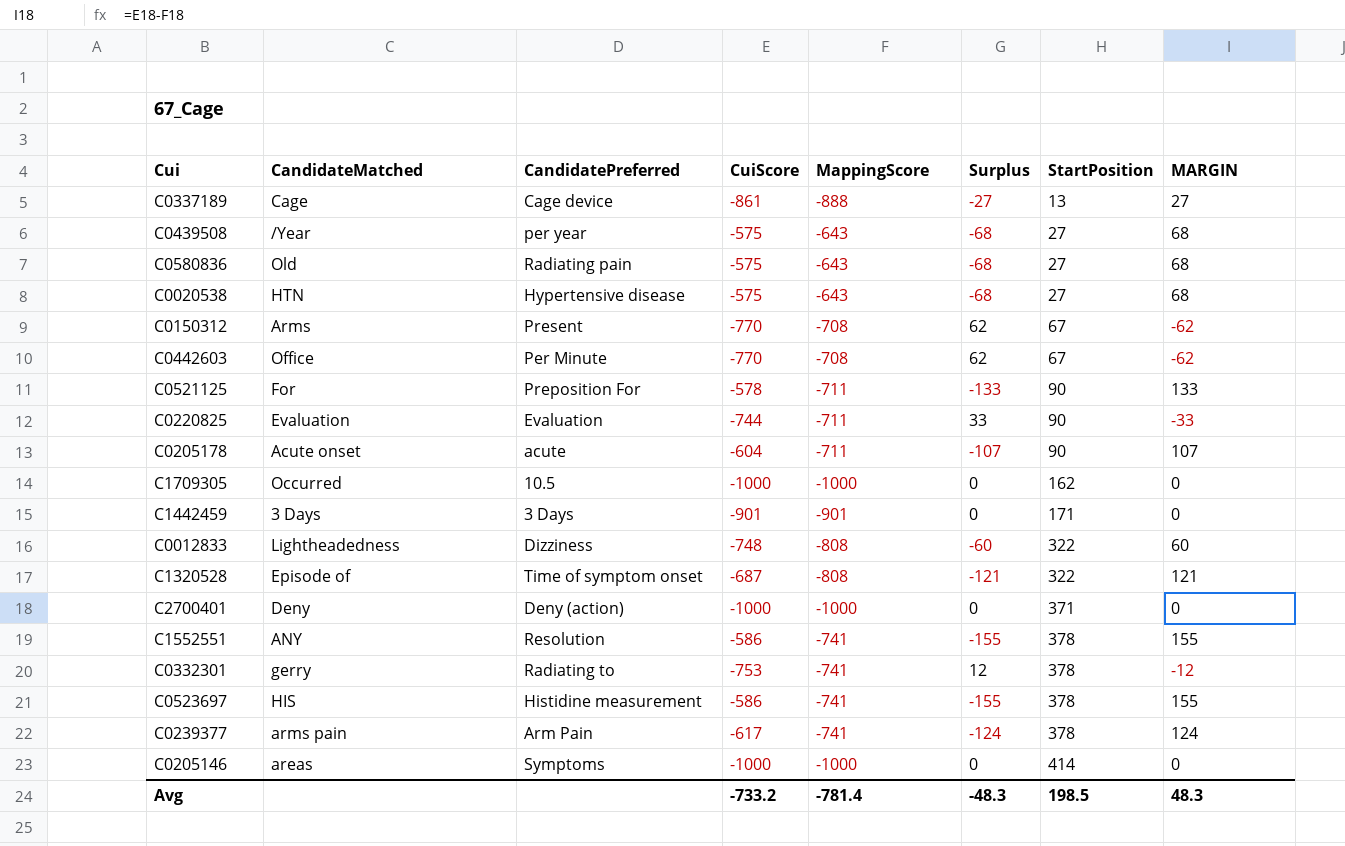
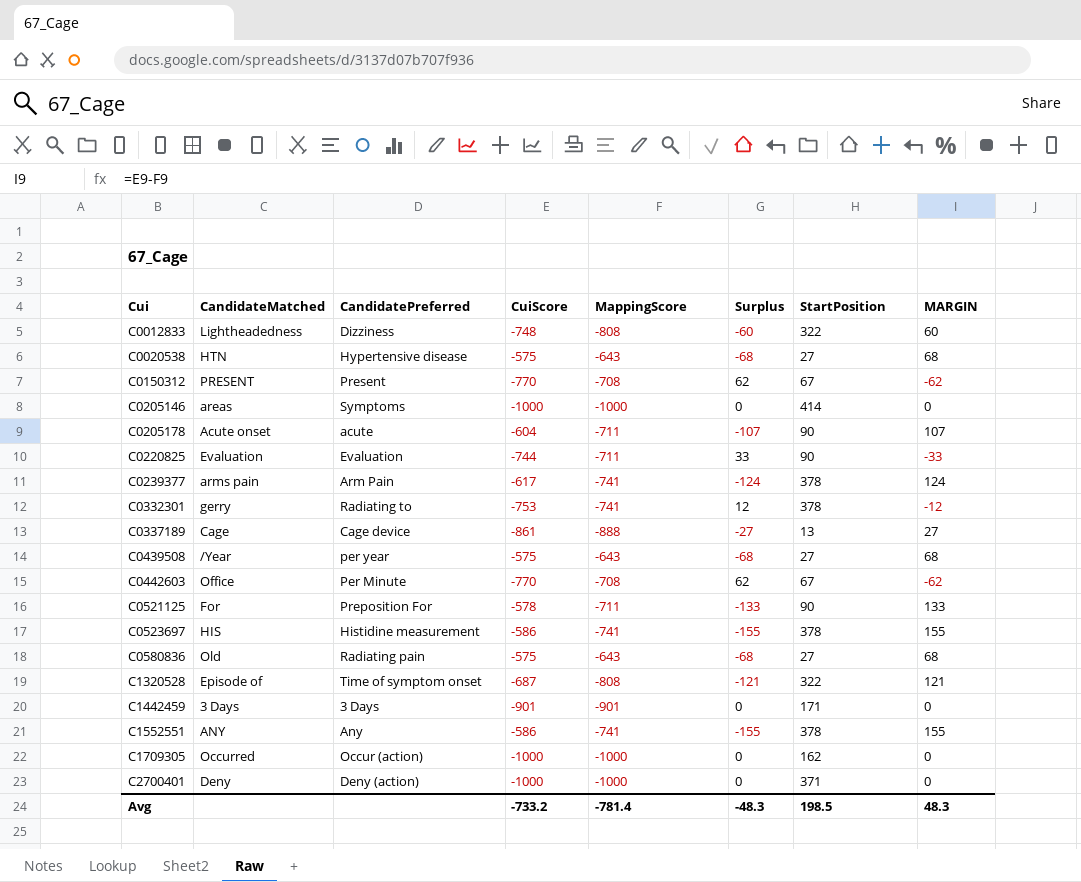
row order: StartPosition ascending -> Cui ascending
C0150312 | CandidateMatched: Arms -> PRESENT
C1552551 | CandidatePreferred: Resolution -> Any
C1709305 | CandidatePreferred: 10.5 -> Occur (action)

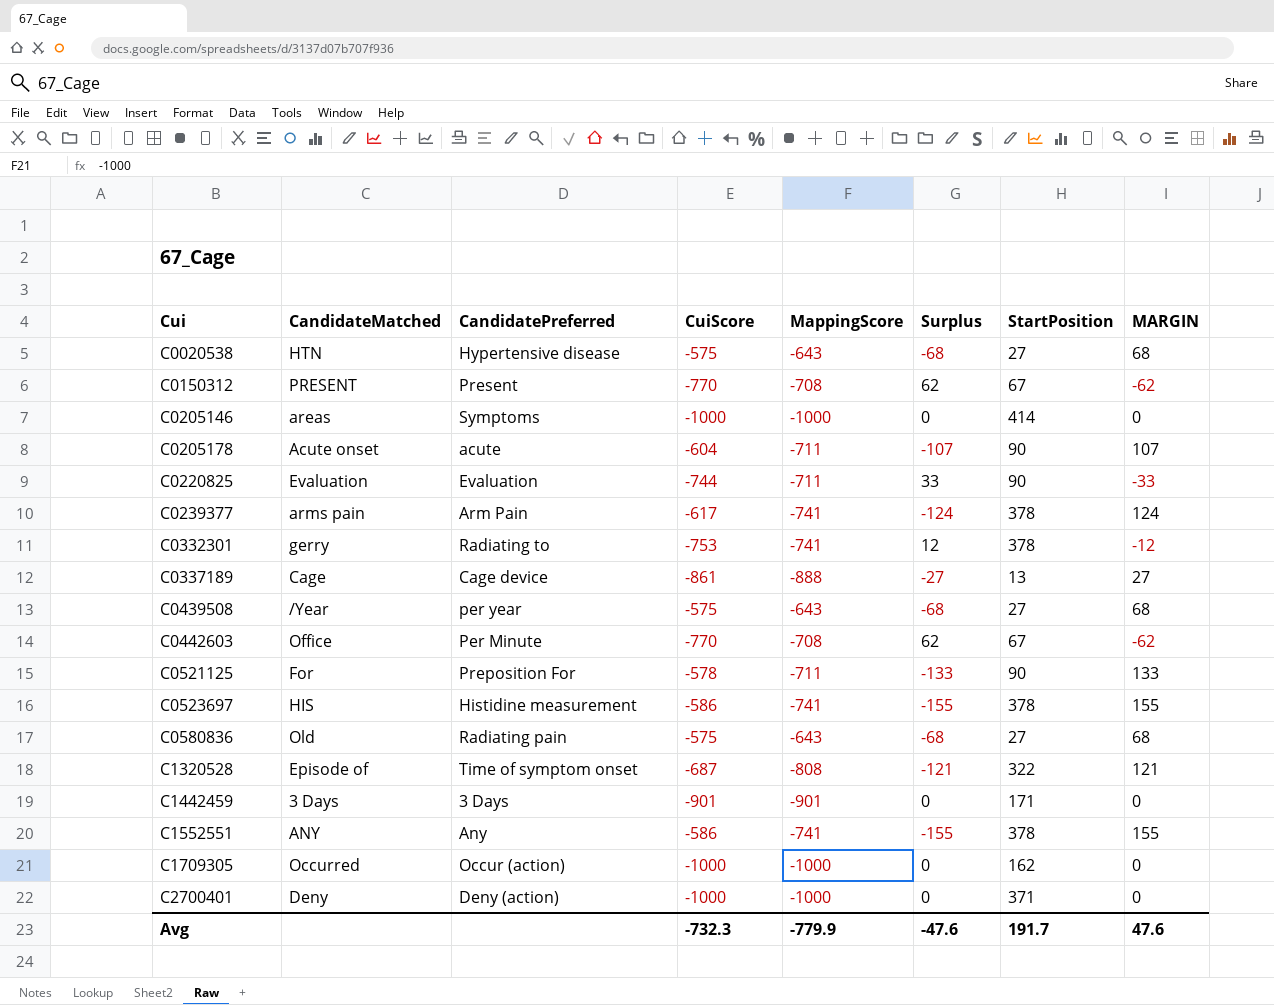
row C0012833: Lightheadedness | Dizziness | -748 | -808 | -60 | 322 | 60 -> none
Avg | CuiScore: -733.2 -> -732.3
Avg | MappingScore: -781.4 -> -779.9
Avg | Surplus: -48.3 -> -47.6
Avg | StartPosition: 198.5 -> 191.7
Avg | MARGIN: 48.3 -> 47.6

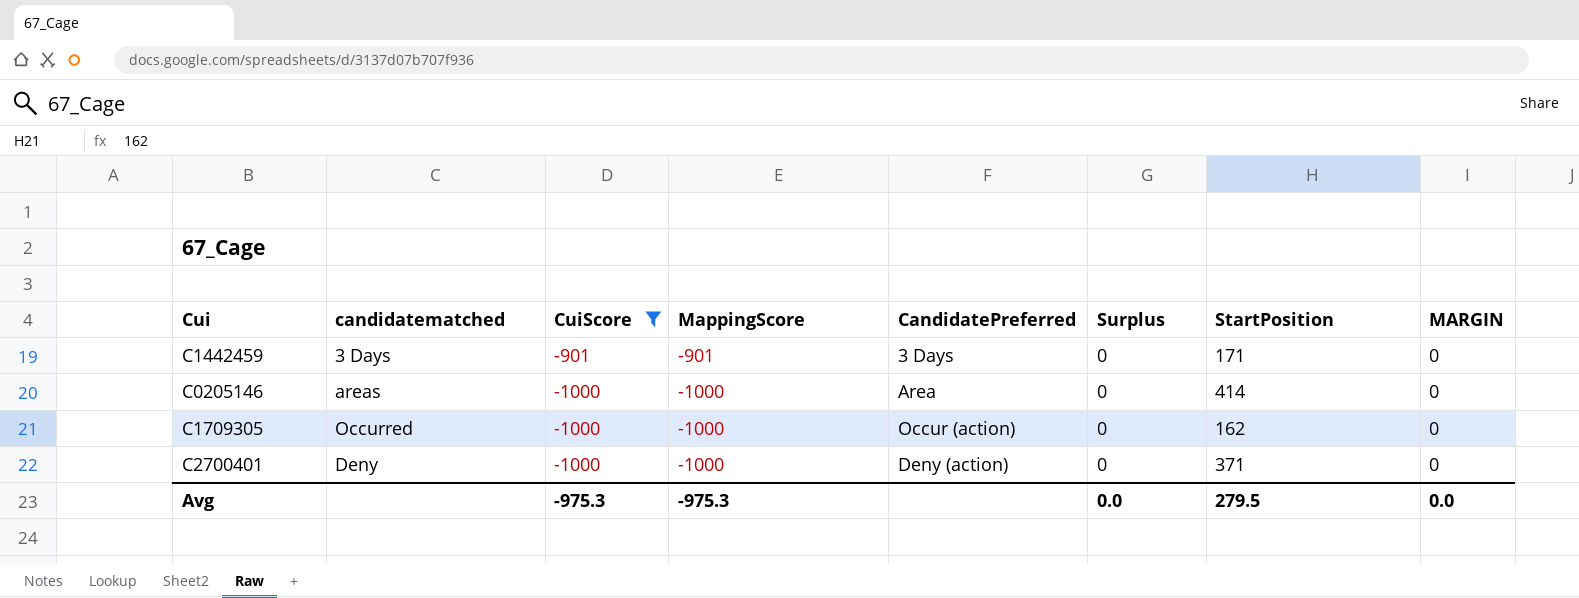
filter: none -> CuiScore <= -901
row order: Cui ascending -> CuiScore descending
column name: CandidateMatched -> candidatematched
column CandidatePreferred | position: 3 -> 5
C0205146 | CandidatePreferred: Symptoms -> Area
Avg | CuiScore: -732.3 -> -975.3
Avg | MappingScore: -779.9 -> -975.3
Avg | Surplus: -47.6 -> 0.0
Avg | StartPosition: 191.7 -> 279.5
Avg | MARGIN: 47.6 -> 0.0

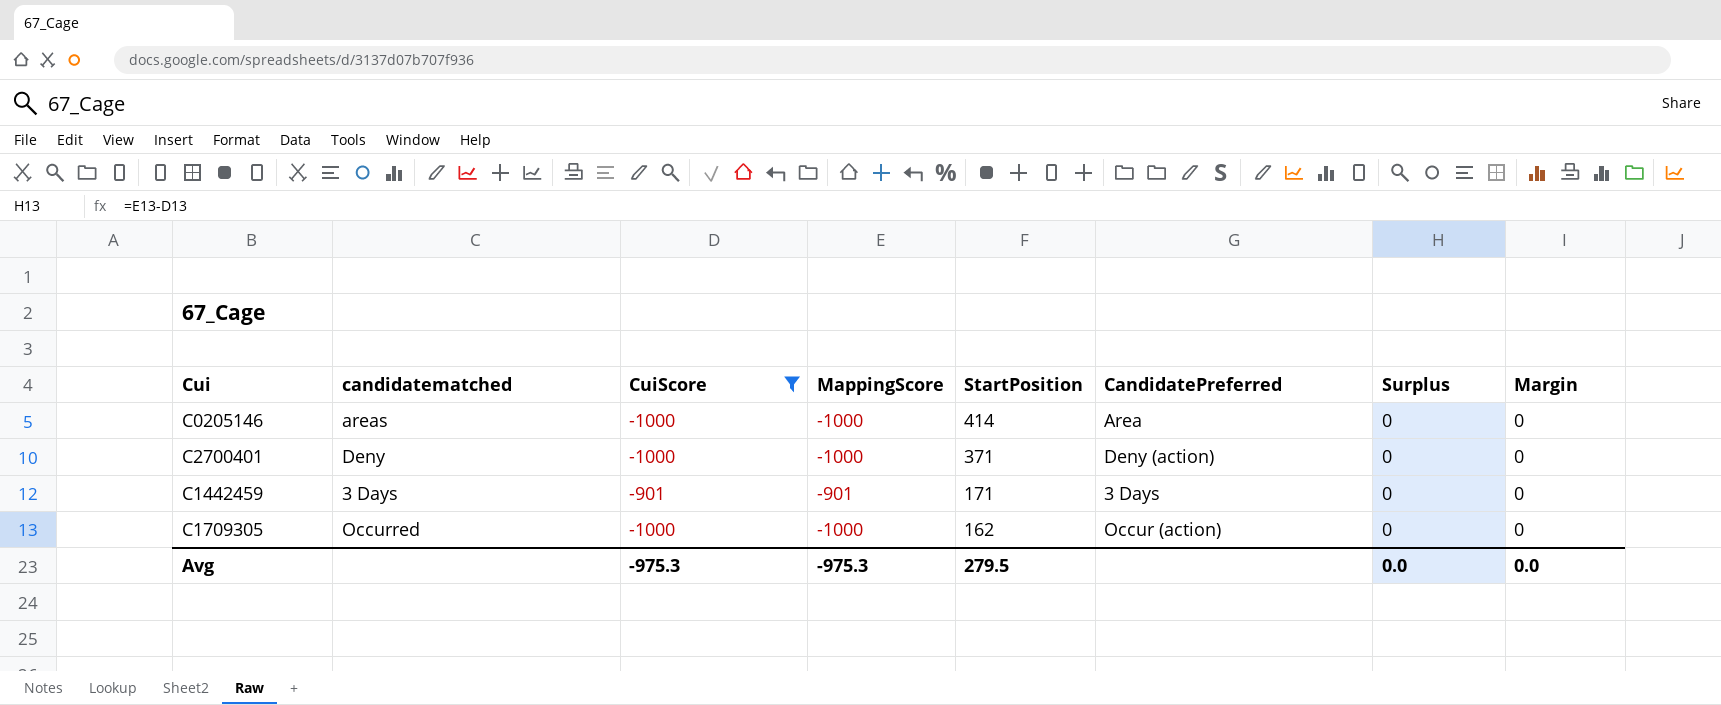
row order: CuiScore descending -> StartPosition descending
column StartPosition | position: 7 -> 5
column name: MARGIN -> Margin

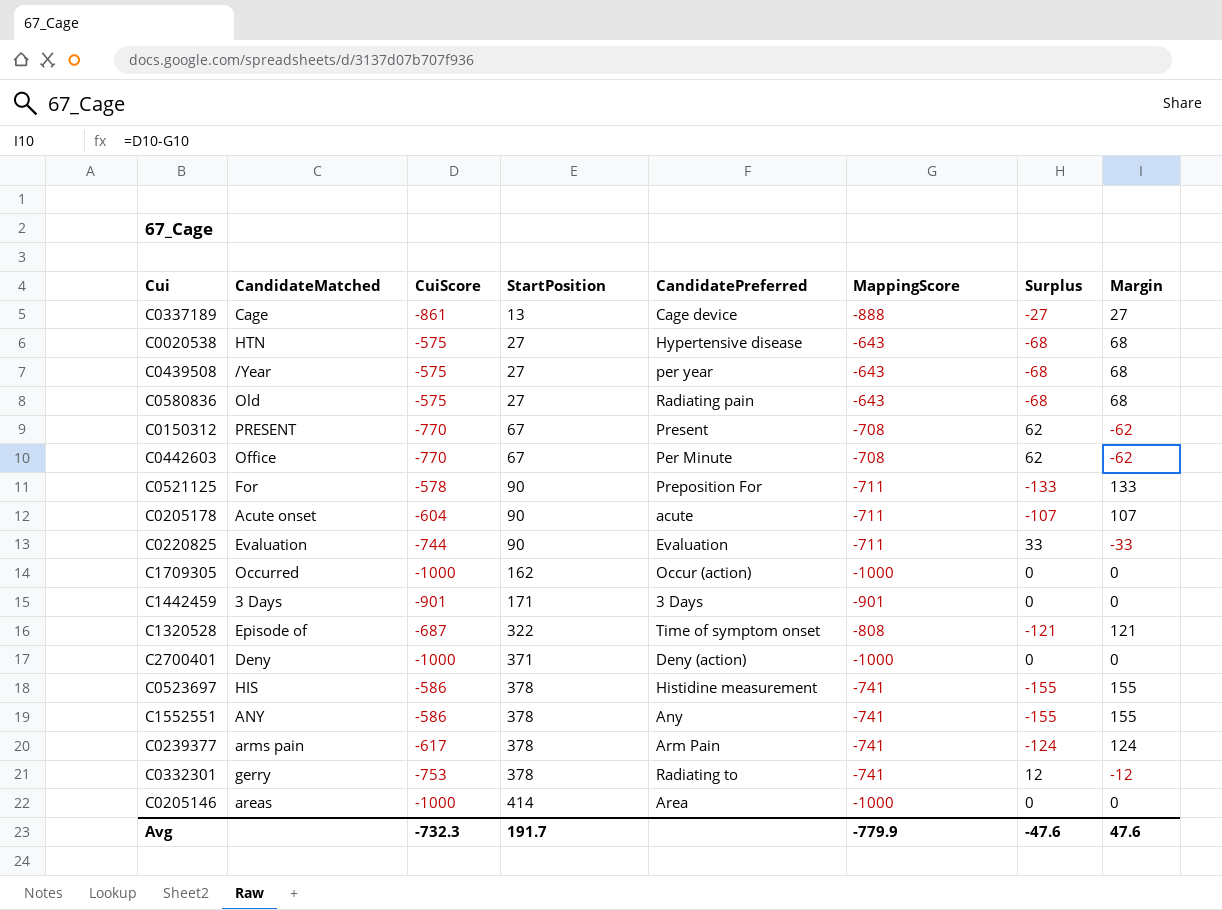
filter: CuiScore <= -901 -> none
row order: StartPosition descending -> StartPosition ascending
column name: candidatematched -> CandidateMatched
column MappingScore | position: 4 -> 6
Avg | CuiScore: -975.3 -> -732.3
Avg | StartPosition: 279.5 -> 191.7
Avg | MappingScore: -975.3 -> -779.9
Avg | Surplus: 0.0 -> -47.6
Avg | Margin: 0.0 -> 47.6

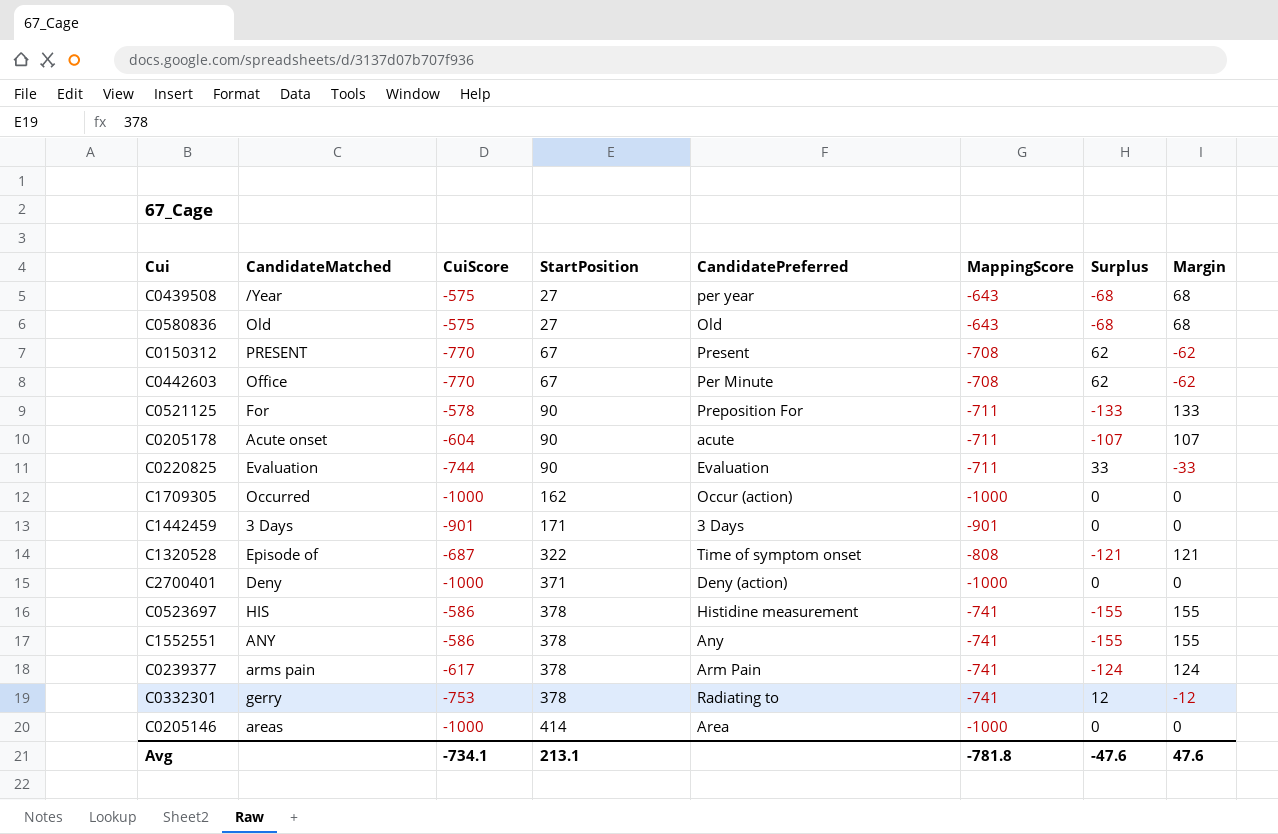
row C0337189: Cage | -861 | 13 | Cage device | -888 | -27 | 27 -> none
row C0020538: HTN | -575 | 27 | Hypertensive disease | -643 | -68 | 68 -> none
C0580836 | CandidatePreferred: Radiating pain -> Old
Avg | CuiScore: -732.3 -> -734.1
Avg | StartPosition: 191.7 -> 213.1
Avg | MappingScore: -779.9 -> -781.8

